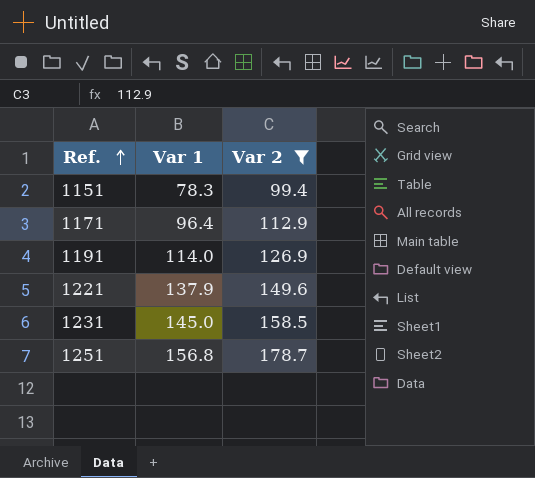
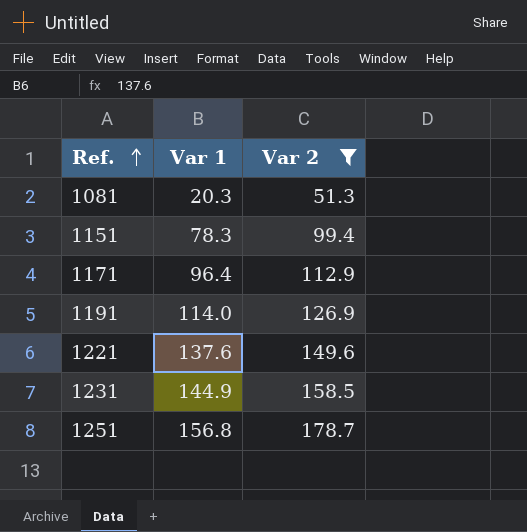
row 1081: none -> 20.3 | 51.3
1221 | Var 1: 137.9 -> 137.6
1231 | Var 1: 145.0 -> 144.9

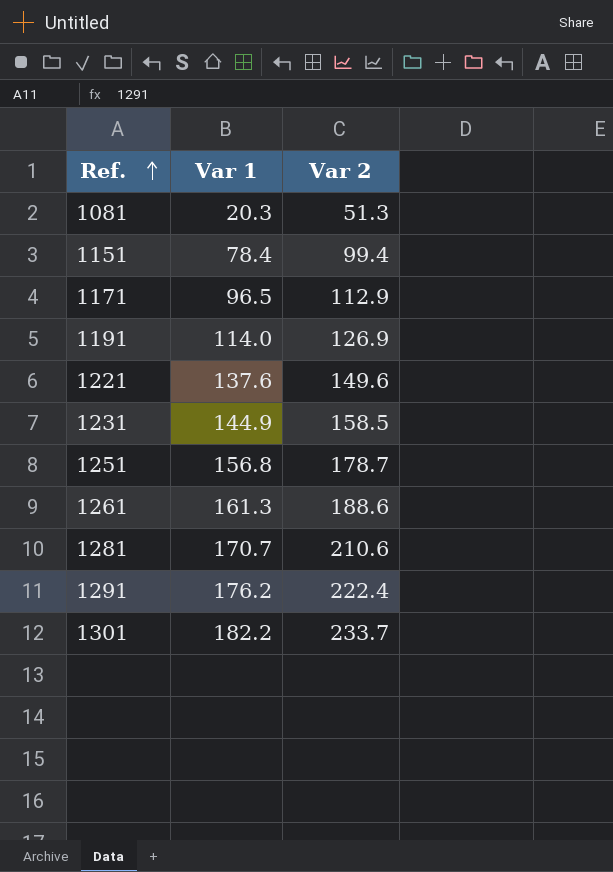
filter: Var 2 <= 178.7 -> none
1151 | Var 1: 78.3 -> 78.4
1171 | Var 1: 96.4 -> 96.5

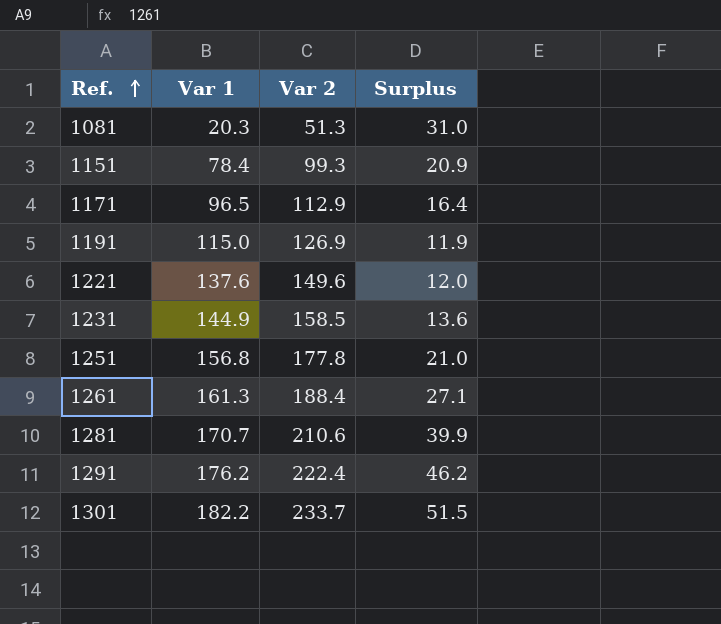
column Surplus | formula: none -> [Var 2] - [Var 1]
1151 | Var 2: 99.4 -> 99.3
1191 | Var 1: 114.0 -> 115.0
1251 | Var 2: 178.7 -> 177.8
1261 | Var 2: 188.6 -> 188.4

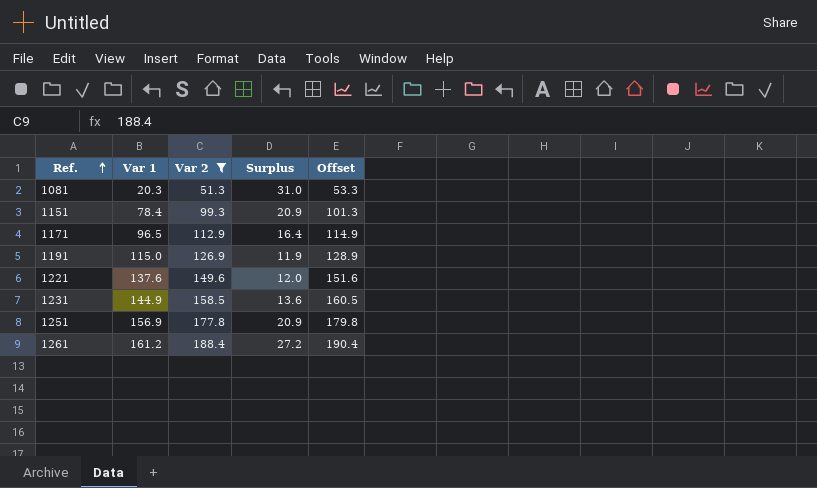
filter: none -> Var 2 <= 188.4
column Offset | formula: none -> [Var 2] + 2
1251 | Var 1: 156.8 -> 156.9
1251 | Surplus: 21.0 -> 20.9
1261 | Var 1: 161.3 -> 161.2
1261 | Surplus: 27.1 -> 27.2

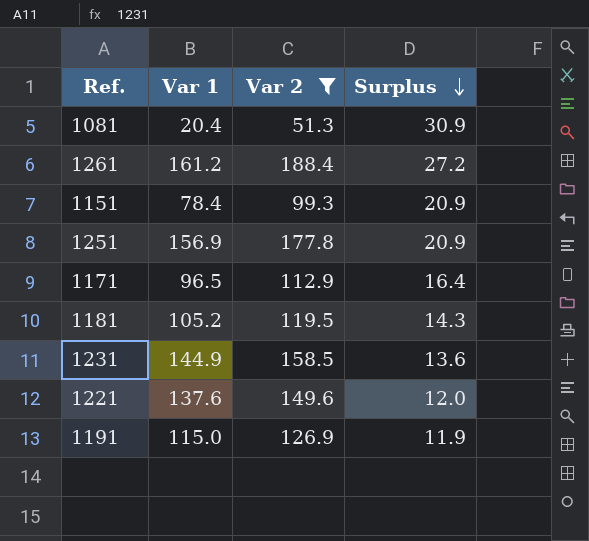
row order: Ref. ascending -> Surplus descending
column Offset | formula: [Var 2] + 2 -> none
1081 | Var 1: 20.3 -> 20.4
1081 | Surplus: 31.0 -> 30.9
row 1181: none -> 105.2 | 119.5 | 14.3

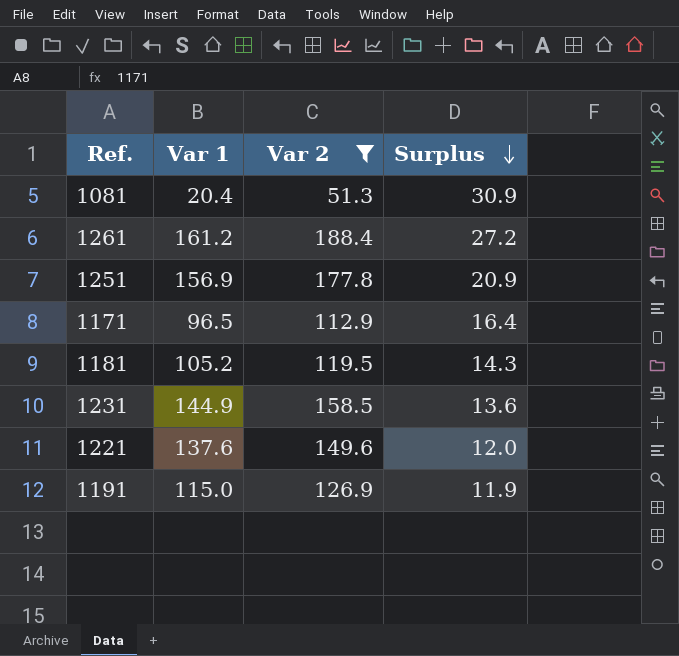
row 1151: 78.4 | 99.3 | 20.9 -> none

